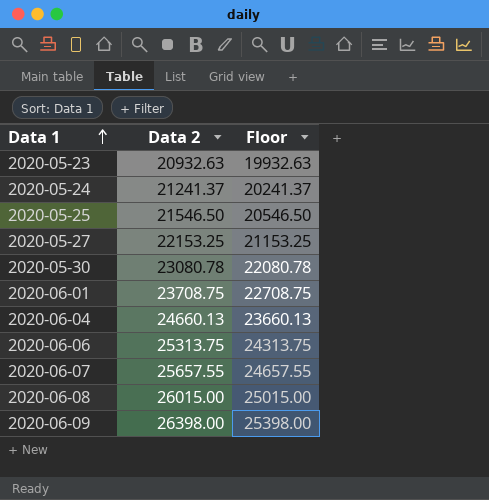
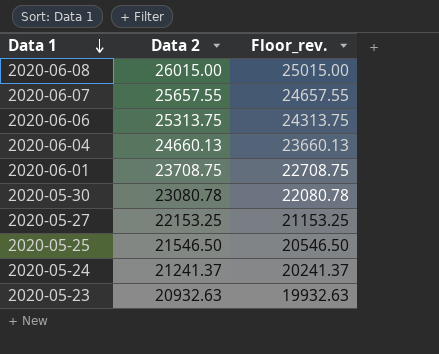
row order: Data 1 ascending -> Data 1 descending
column name: Floor -> Floor_rev.
row 2020-06-09: 26398.00 | 25398.00 -> none

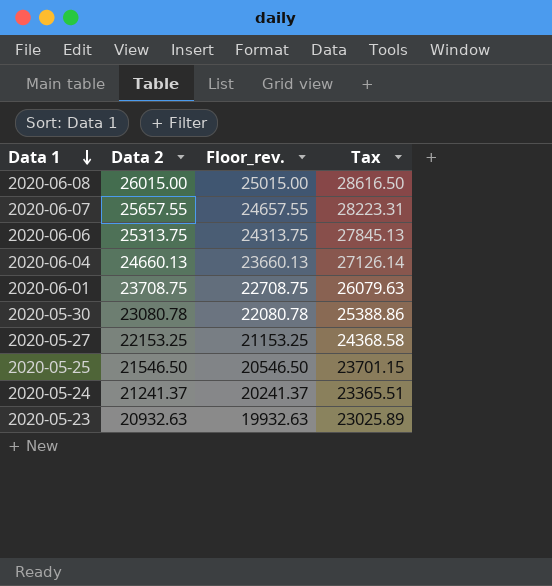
column Tax | formula: none -> [Data 2] * 1.1

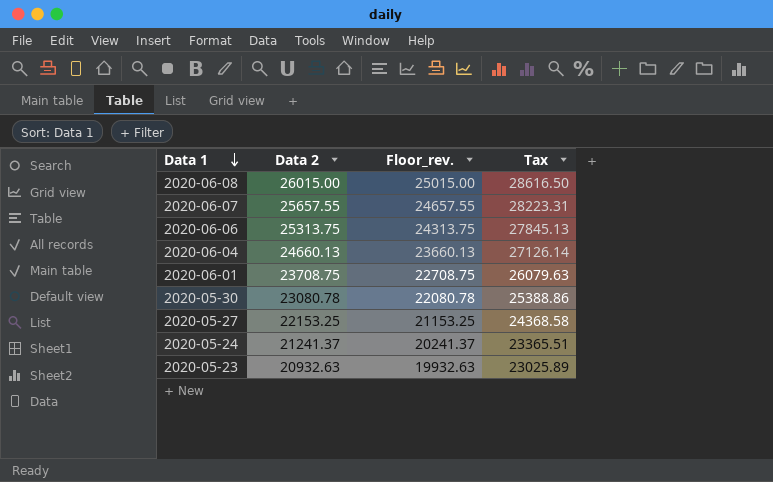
row 2020-05-25: 21546.50 | 20546.50 | 23701.15 -> none

